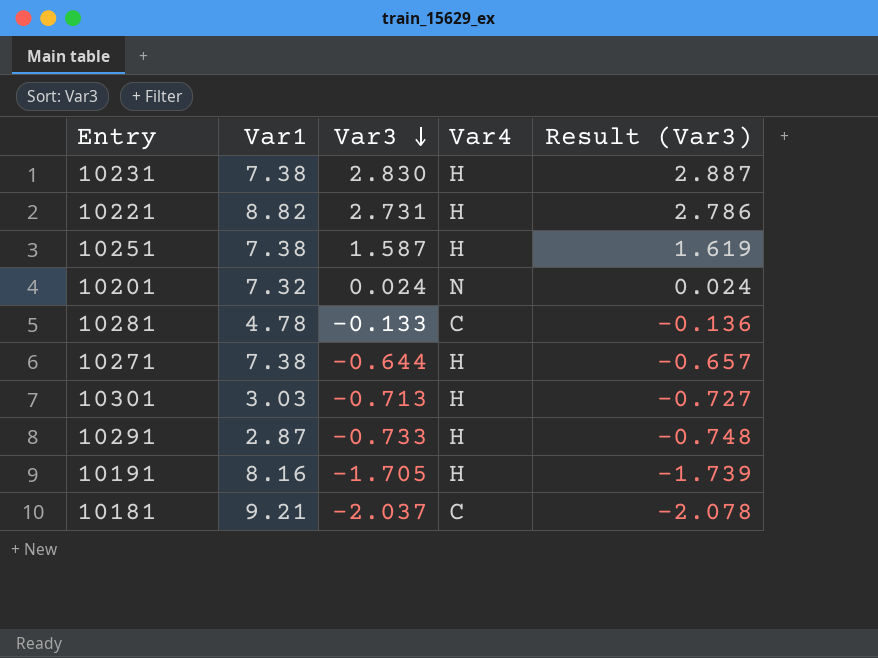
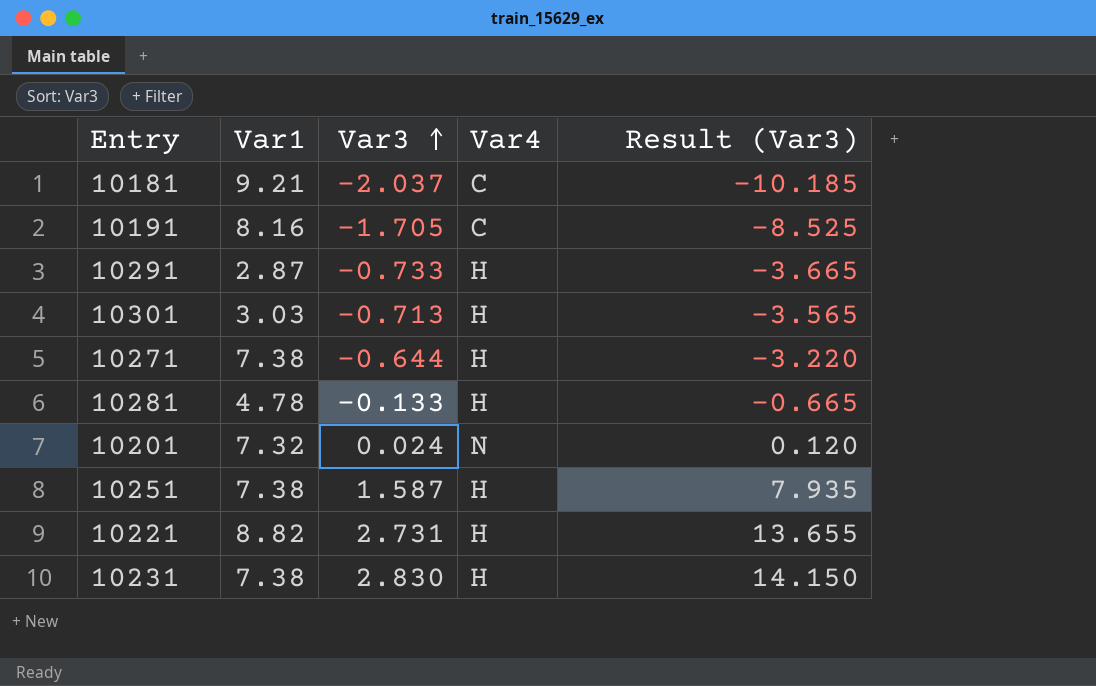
row order: Var3 descending -> Var3 ascending
column Result (Var3) | formula: [Var3] * 1.02 -> [Var3] * 5
10191 | Var4: H -> C
10281 | Var4: C -> H

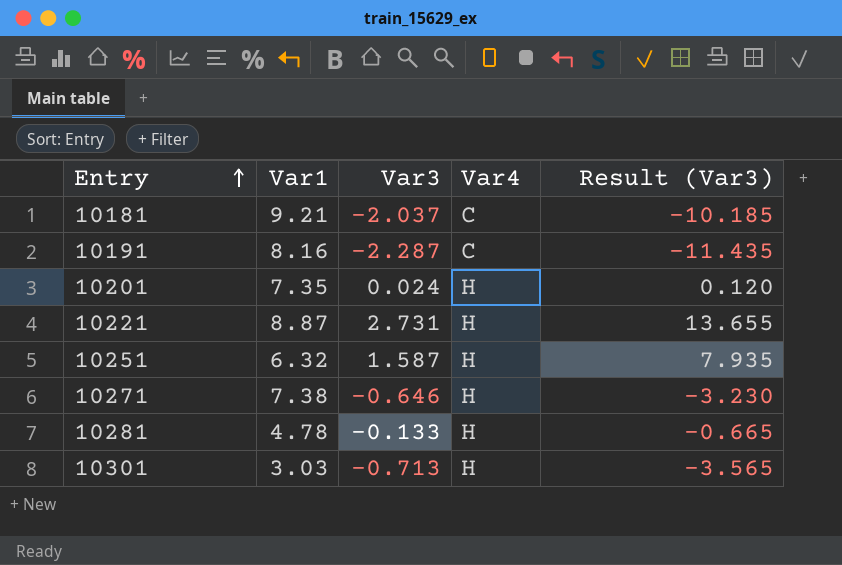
row order: Var3 ascending -> Entry ascending
row 10291: 2.87 | -0.733 | H | -3.665 -> none
row 10231: 7.38 | 2.830 | H | 14.150 -> none
10191 | Var3: -1.705 -> -2.287
10191 | Result (Var3): -8.525 -> -11.435
10201 | Var1: 7.32 -> 7.35
10201 | Var4: N -> H
10221 | Var1: 8.82 -> 8.87
10251 | Var1: 7.38 -> 6.32
10271 | Var3: -0.644 -> -0.646
10271 | Result (Var3): -3.220 -> -3.230

